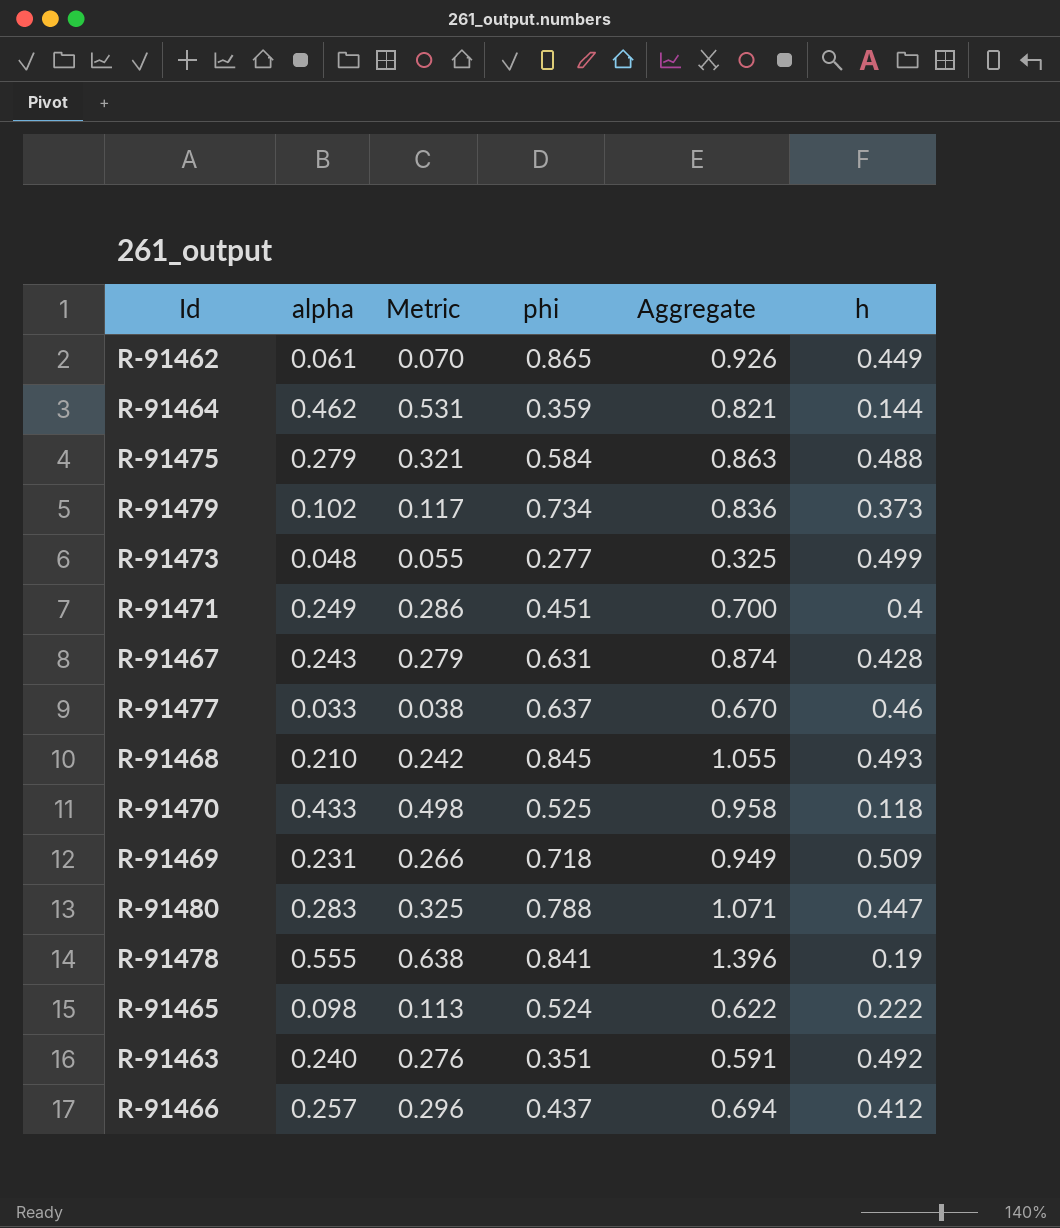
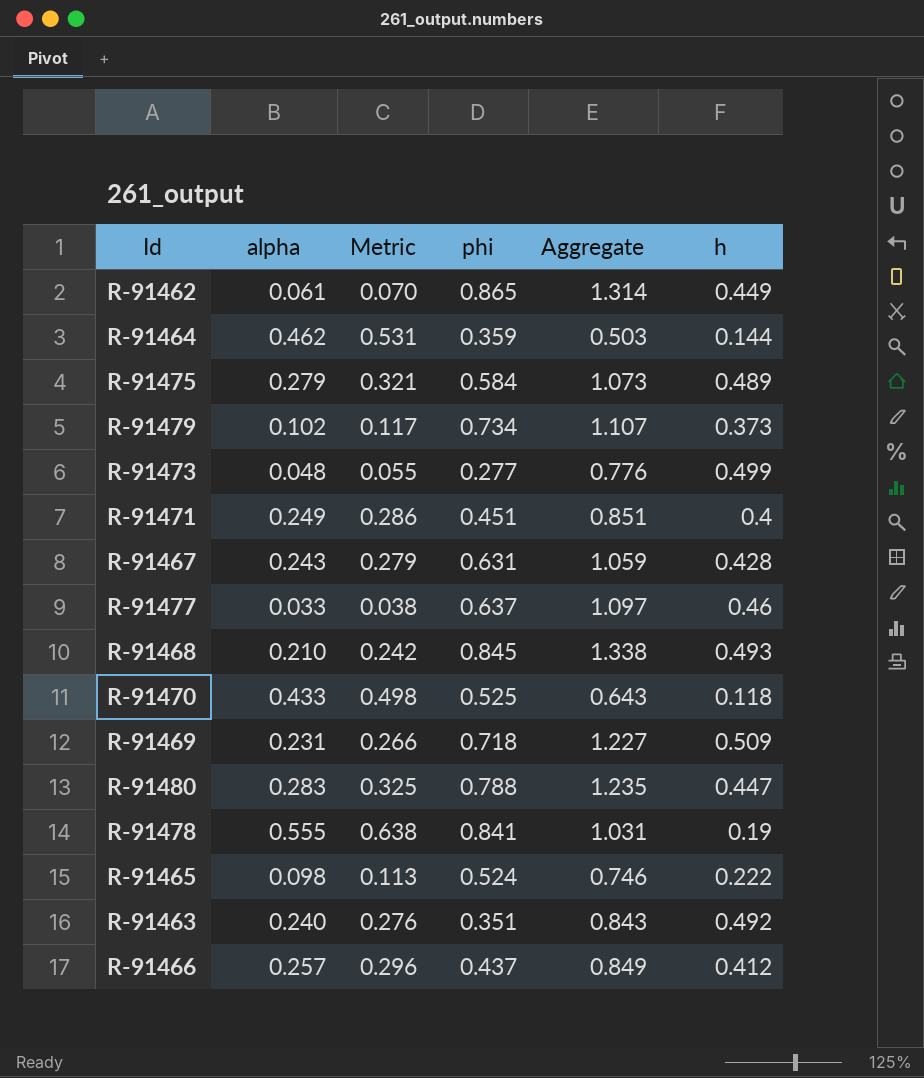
column Aggregate | formula: [alpha] + [phi] -> [phi] + [h]
R-91475 | h: 0.488 -> 0.489

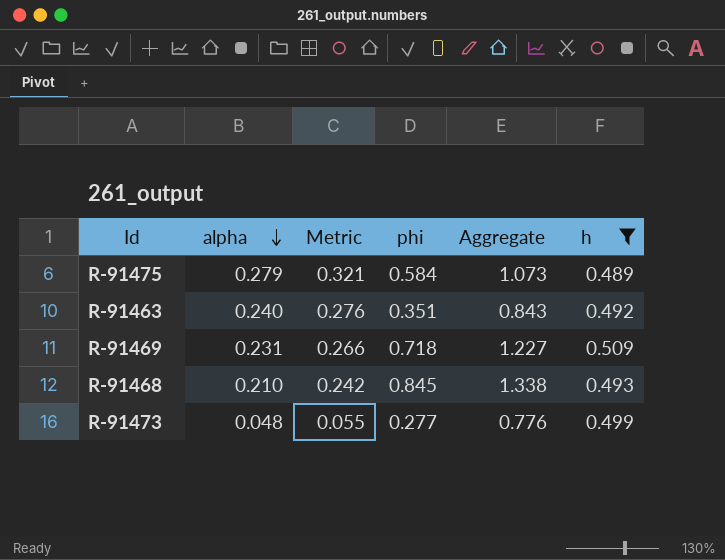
filter: none -> h >= 0.489
row order: none -> alpha descending

